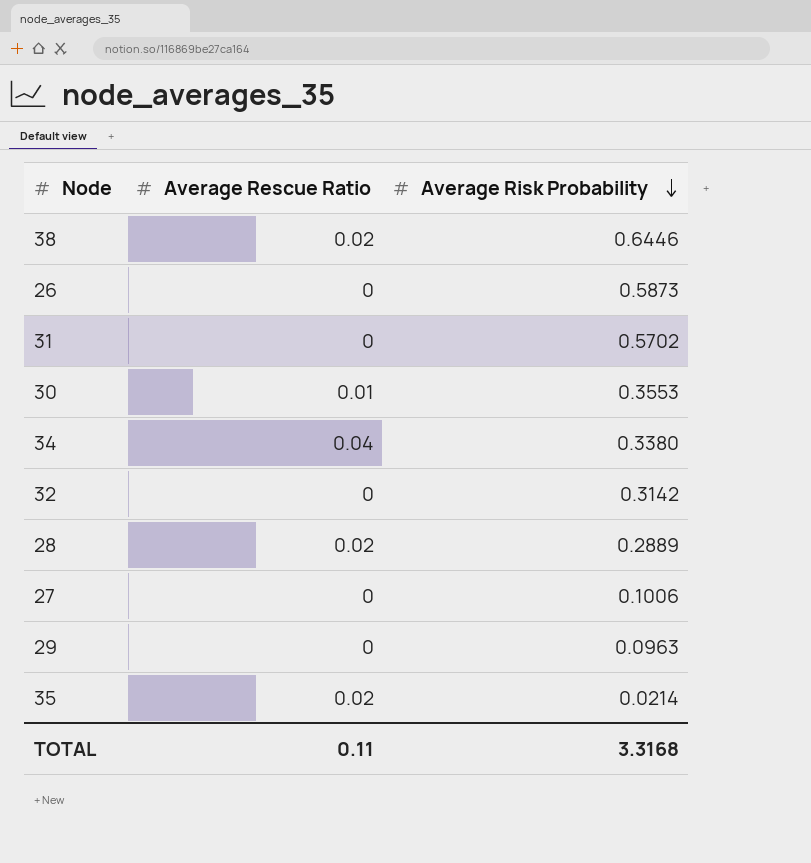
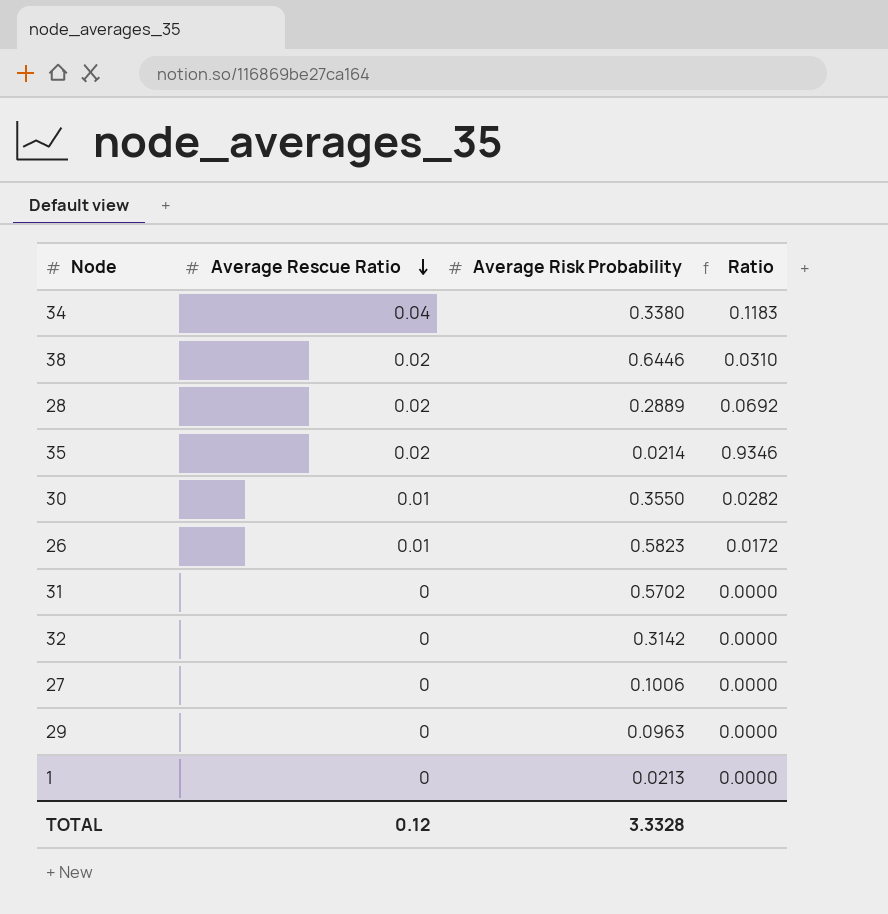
row order: Average Risk Probability descending -> Average Rescue Ratio descending
column Ratio | formula: none -> [Average Rescue Ratio] / [Average Risk Probability]
30 | Average Risk Probability: 0.3553 -> 0.3550
26 | Average Rescue Ratio: 0 -> 0.01
26 | Average Risk Probability: 0.5873 -> 0.5823
row 1: none -> 0 | 0.0213 | 0.0000
TOTAL | Average Rescue Ratio: 0.11 -> 0.12
TOTAL | Average Risk Probability: 3.3168 -> 3.3328

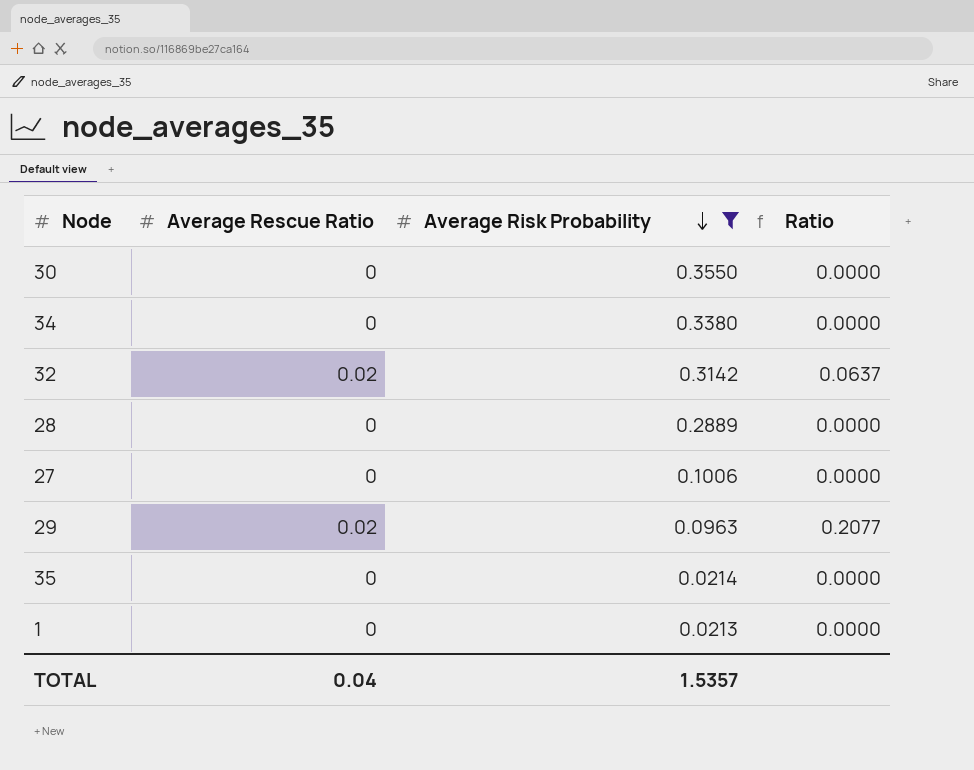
filter: none -> Average Risk Probability <= 0.3550
row order: Average Rescue Ratio descending -> Average Risk Probability descending
30 | Average Rescue Ratio: 0.01 -> 0
30 | Ratio: 0.0282 -> 0.0000
34 | Average Rescue Ratio: 0.04 -> 0
34 | Ratio: 0.1183 -> 0.0000
32 | Average Rescue Ratio: 0 -> 0.02
32 | Ratio: 0.0000 -> 0.0637
28 | Average Rescue Ratio: 0.02 -> 0
28 | Ratio: 0.0692 -> 0.0000
29 | Average Rescue Ratio: 0 -> 0.02
29 | Ratio: 0.0000 -> 0.2077
35 | Average Rescue Ratio: 0.02 -> 0
35 | Ratio: 0.9346 -> 0.0000
TOTAL | Average Rescue Ratio: 0.12 -> 0.04
TOTAL | Average Risk Probability: 3.3328 -> 1.5357

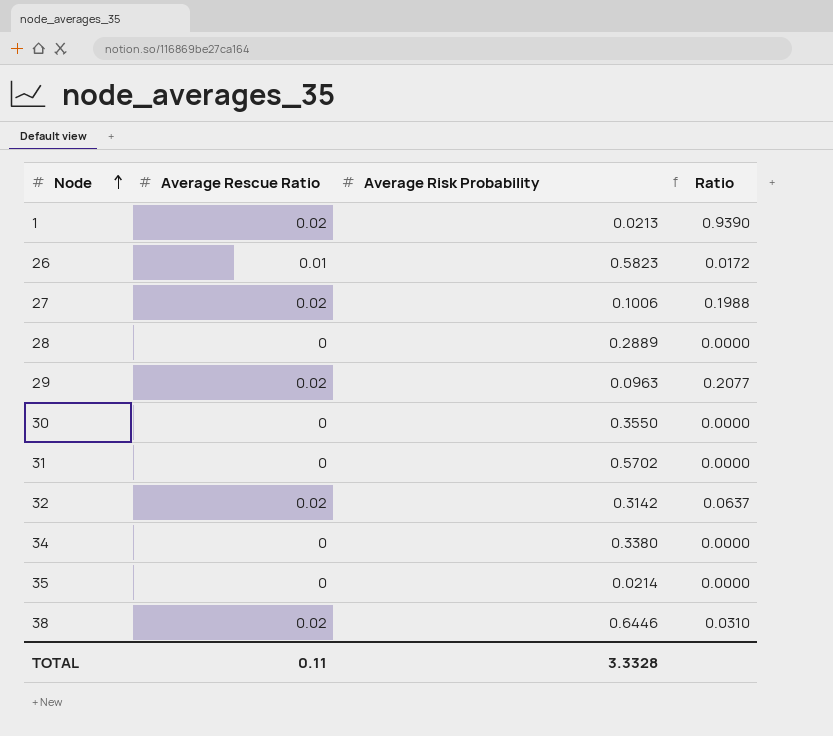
filter: Average Risk Probability <= 0.3550 -> none
row order: Average Risk Probability descending -> Node ascending
1 | Average Rescue Ratio: 0 -> 0.02
1 | Ratio: 0.0000 -> 0.9390
27 | Average Rescue Ratio: 0 -> 0.02
27 | Ratio: 0.0000 -> 0.1988
TOTAL | Average Rescue Ratio: 0.04 -> 0.11
TOTAL | Average Risk Probability: 1.5357 -> 3.3328

